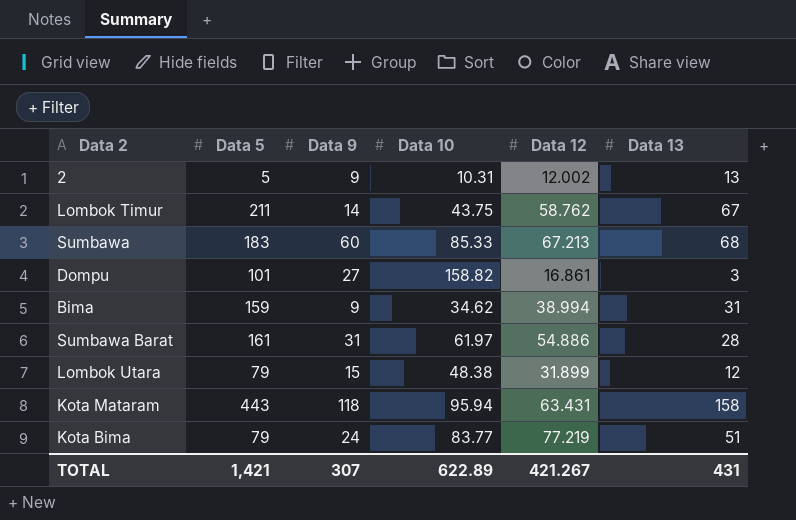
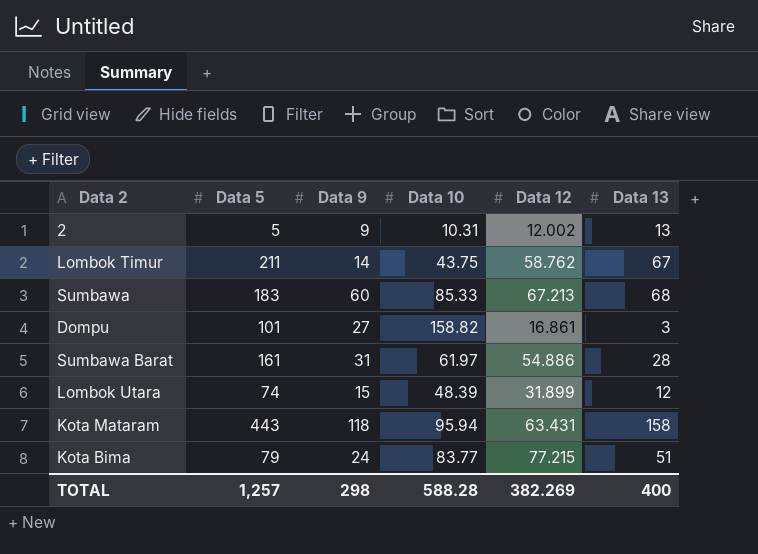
row Bima: 159 | 9 | 34.62 | 38.994 | 31 -> none
Lombok Utara | Data 5: 79 -> 74
Lombok Utara | Data 10: 48.38 -> 48.39
Kota Bima | Data 12: 77.219 -> 77.215
TOTAL | Data 5: 1,421 -> 1,257
TOTAL | Data 9: 307 -> 298
TOTAL | Data 10: 622.89 -> 588.28
TOTAL | Data 12: 421.267 -> 382.269
TOTAL | Data 13: 431 -> 400

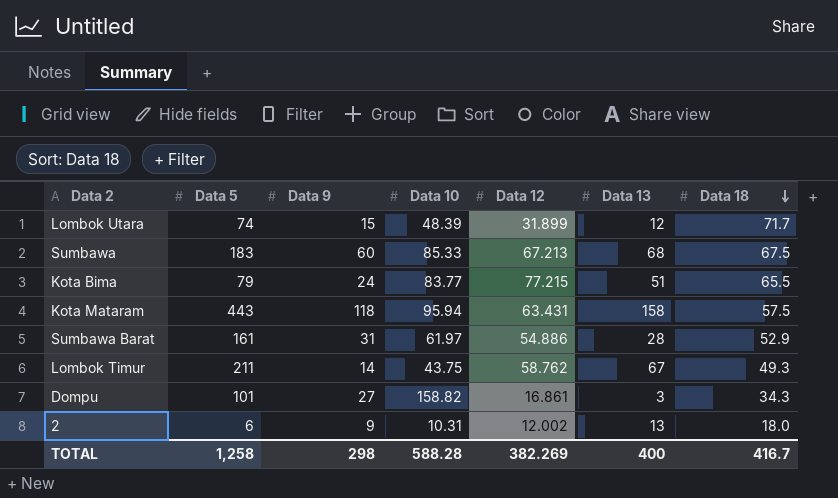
row order: none -> Data 18 descending
column Data 18 | position: none -> 7
2 | Data 5: 5 -> 6
TOTAL | Data 5: 1,257 -> 1,258

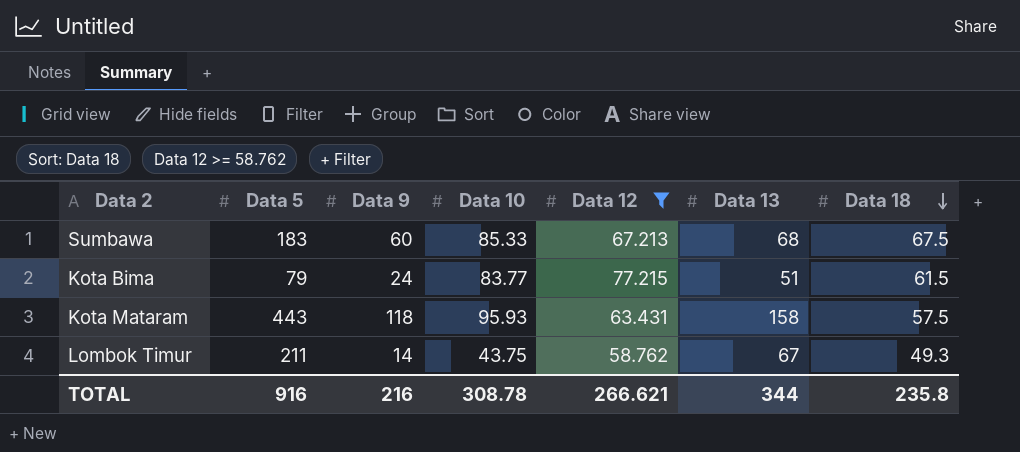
filter: none -> Data 12 >= 58.762
Kota Bima | Data 18: 65.5 -> 61.5
Kota Mataram | Data 10: 95.94 -> 95.93
TOTAL | Data 5: 1,258 -> 916
TOTAL | Data 9: 298 -> 216
TOTAL | Data 10: 588.28 -> 308.78
TOTAL | Data 12: 382.269 -> 266.621
TOTAL | Data 13: 400 -> 344
TOTAL | Data 18: 416.7 -> 235.8

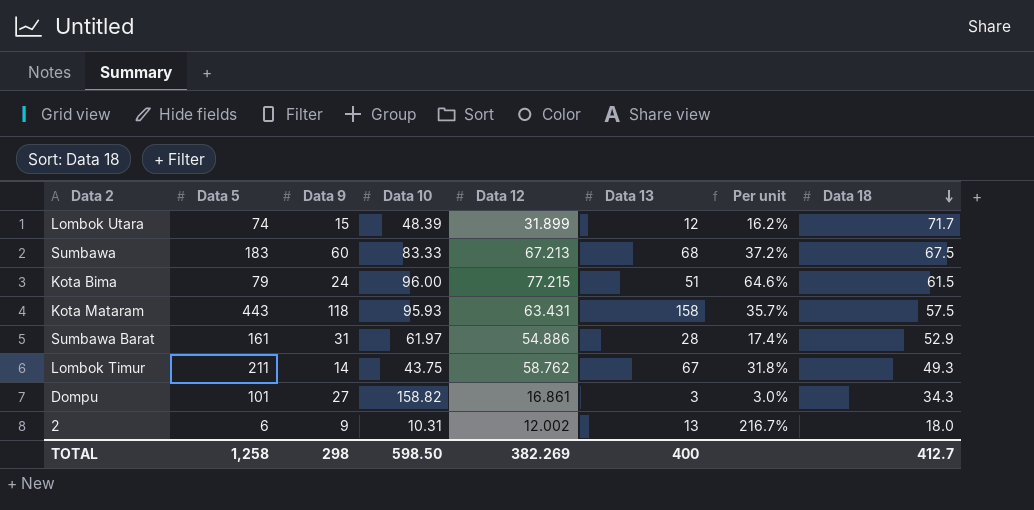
filter: Data 12 >= 58.762 -> none
column Per unit | formula: none -> [Data 13] / [Data 5]
Sumbawa | Data 10: 85.33 -> 83.33
Kota Bima | Data 10: 83.77 -> 96.00
TOTAL | Data 5: 916 -> 1,258
TOTAL | Data 9: 216 -> 298
TOTAL | Data 10: 308.78 -> 598.50
TOTAL | Data 12: 266.621 -> 382.269
TOTAL | Data 13: 344 -> 400
TOTAL | Data 18: 235.8 -> 412.7

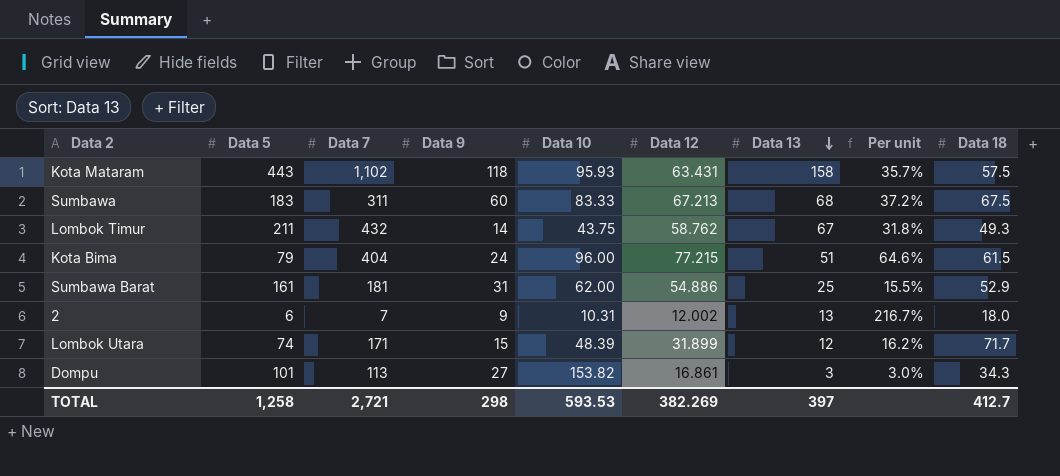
row order: Data 18 descending -> Data 13 descending
column Data 7 | position: none -> 3
Sumbawa Barat | Data 10: 61.97 -> 62.00
Sumbawa Barat | Data 13: 28 -> 25
Sumbawa Barat | Per unit: 17.4% -> 15.5%
Dompu | Data 10: 158.82 -> 153.82
TOTAL | Data 10: 598.50 -> 593.53
TOTAL | Data 13: 400 -> 397

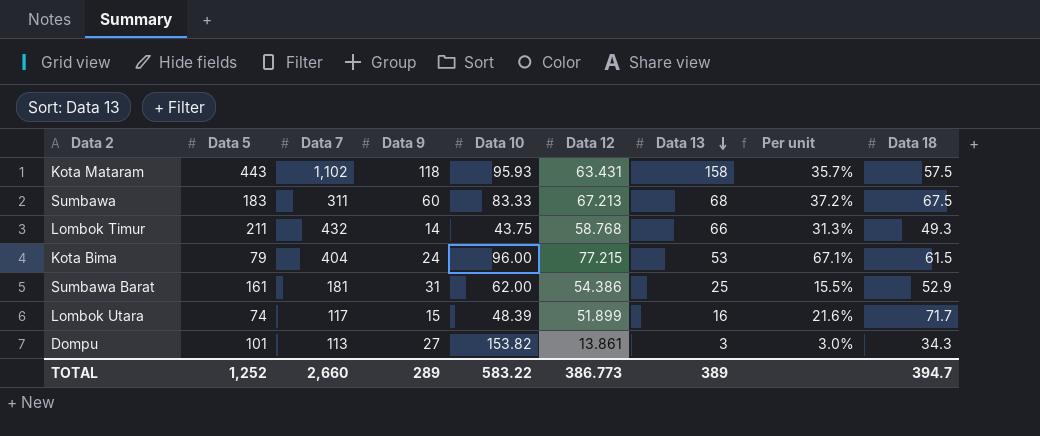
row 2: 6 | 7 | 9 | 10.31 | 12.002 | 13 | 216.7% | 18.0 -> none
Lombok Timur | Data 12: 58.762 -> 58.768
Lombok Timur | Data 13: 67 -> 66
Lombok Timur | Per unit: 31.8% -> 31.3%
Kota Bima | Data 13: 51 -> 53
Kota Bima | Per unit: 64.6% -> 67.1%
Sumbawa Barat | Data 12: 54.886 -> 54.386
Lombok Utara | Data 7: 171 -> 117
Lombok Utara | Data 12: 31.899 -> 51.899
Lombok Utara | Data 13: 12 -> 16
Lombok Utara | Per unit: 16.2% -> 21.6%
Dompu | Data 12: 16.861 -> 13.861
TOTAL | Data 5: 1,258 -> 1,252
TOTAL | Data 7: 2,721 -> 2,660
TOTAL | Data 9: 298 -> 289
TOTAL | Data 10: 593.53 -> 583.22
TOTAL | Data 12: 382.269 -> 386.773
TOTAL | Data 13: 397 -> 389
TOTAL | Data 18: 412.7 -> 394.7

